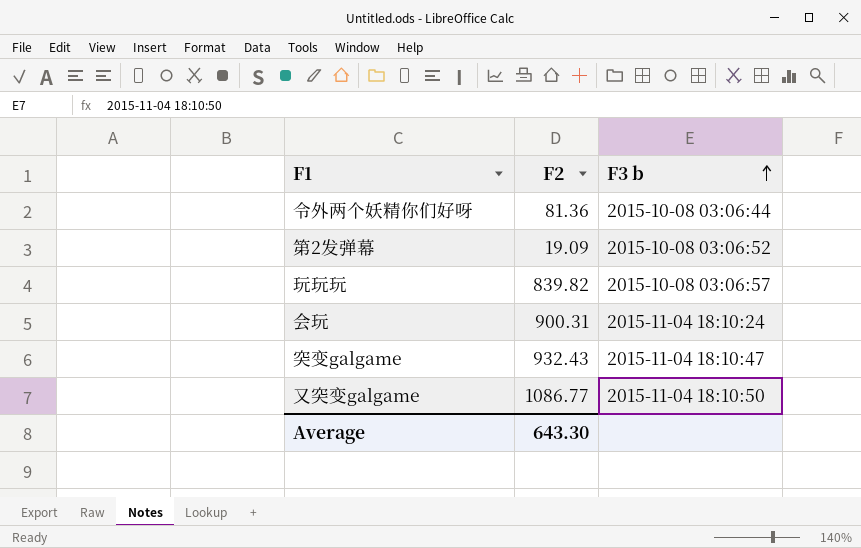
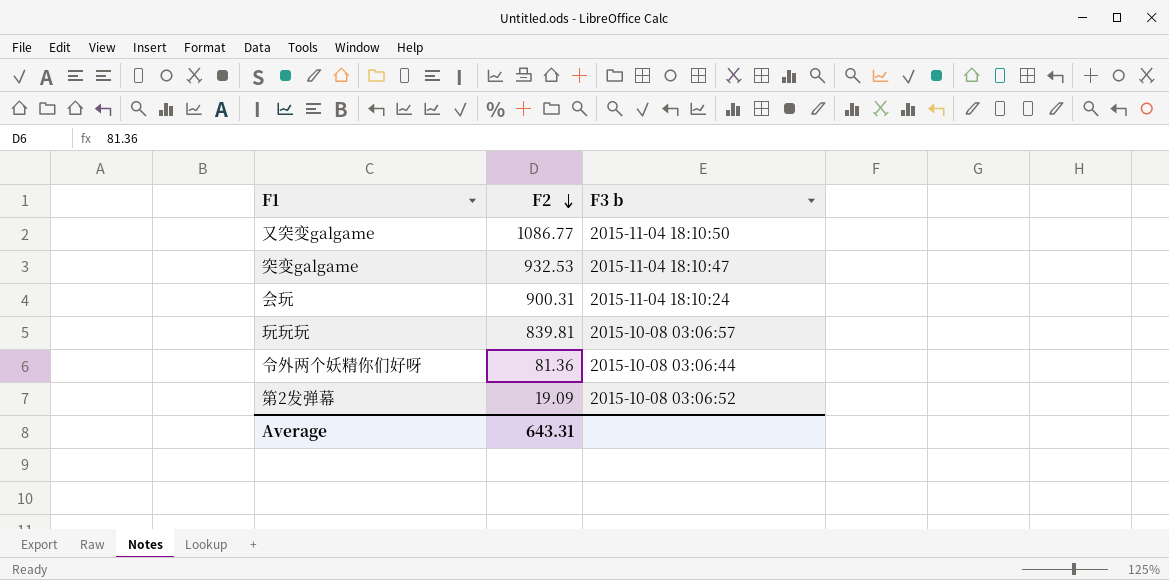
row order: F3 b ascending -> F2 descending
突变galgame | F2: 932.43 -> 932.53
玩玩玩 | F2: 839.82 -> 839.81
Average | F2: 643.30 -> 643.31

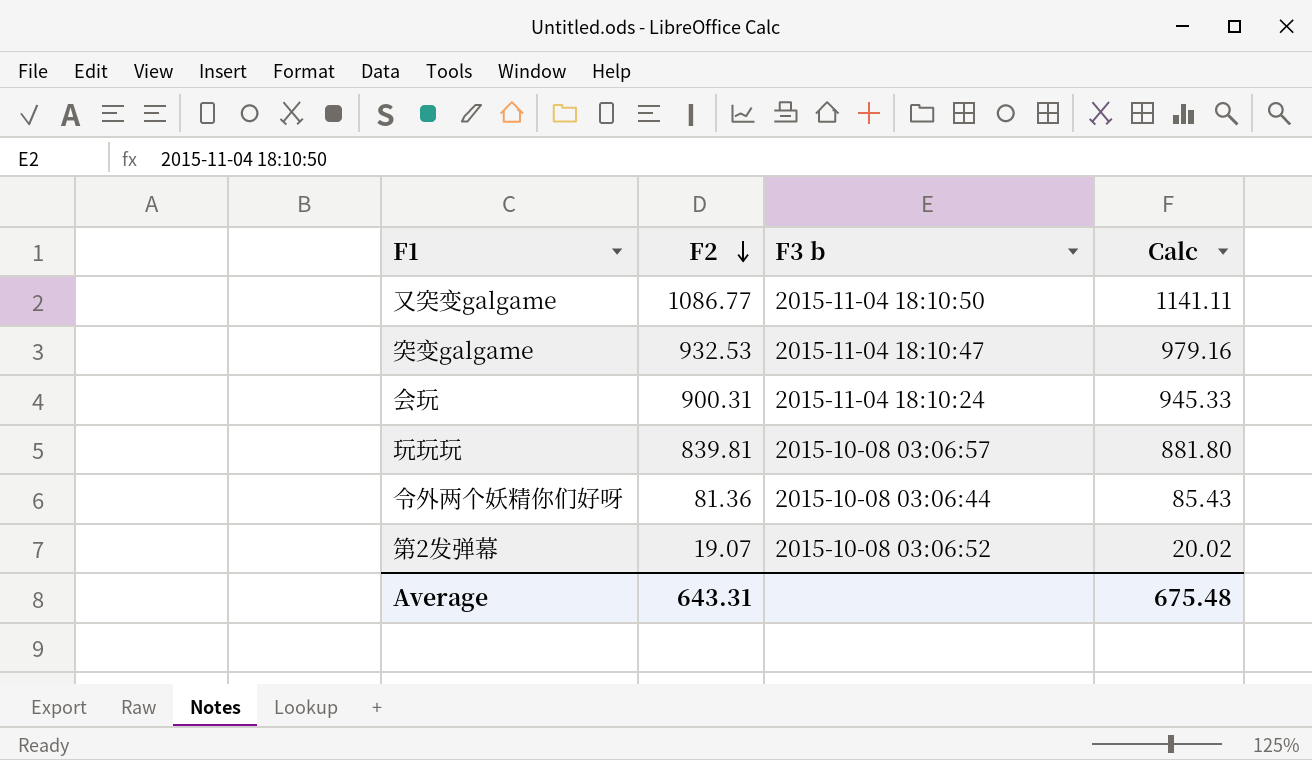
column Calc | formula: none -> [F2] * 1.05
第2发弹幕 | F2: 19.09 -> 19.07

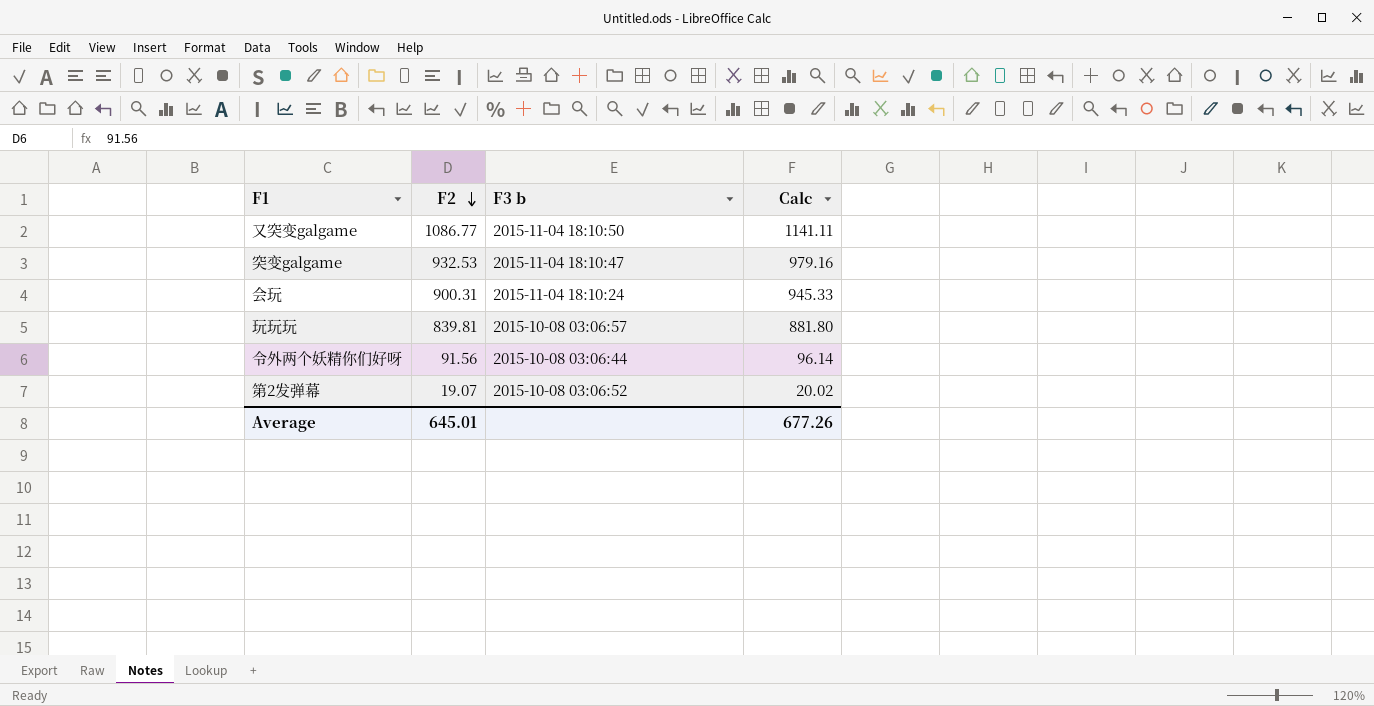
令外两个妖精你们好呀 | F2: 81.36 -> 91.56
令外两个妖精你们好呀 | Calc: 85.43 -> 96.14
Average | F2: 643.31 -> 645.01
Average | Calc: 675.48 -> 677.26

